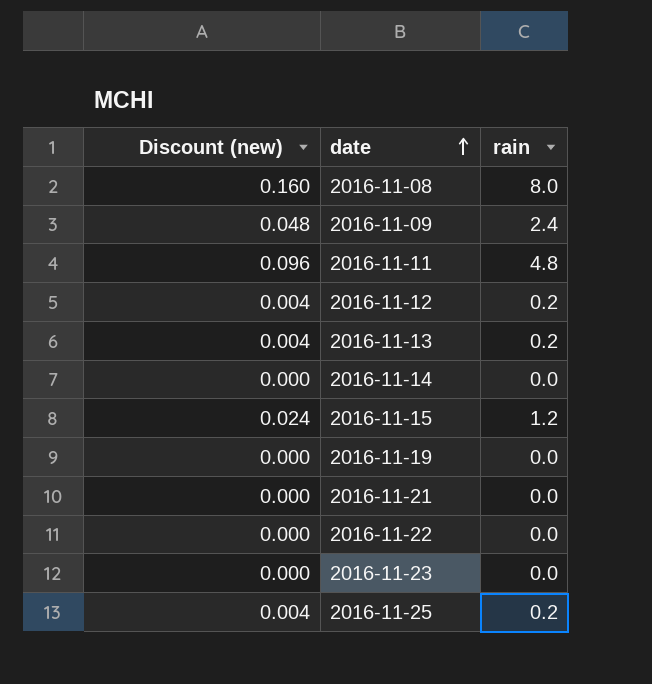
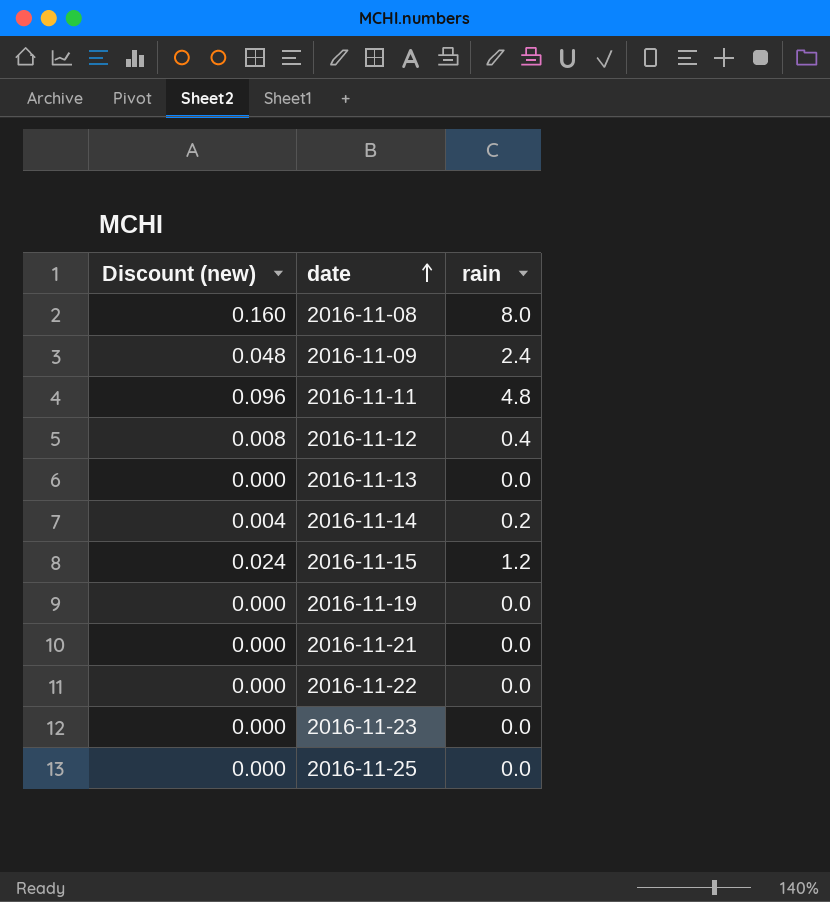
2016-11-12 | Discount (new): 0.004 -> 0.008
2016-11-12 | rain: 0.2 -> 0.4
2016-11-13 | Discount (new): 0.004 -> 0.000
2016-11-13 | rain: 0.2 -> 0.0
2016-11-14 | Discount (new): 0.000 -> 0.004
2016-11-14 | rain: 0.0 -> 0.2
2016-11-25 | Discount (new): 0.004 -> 0.000
2016-11-25 | rain: 0.2 -> 0.0

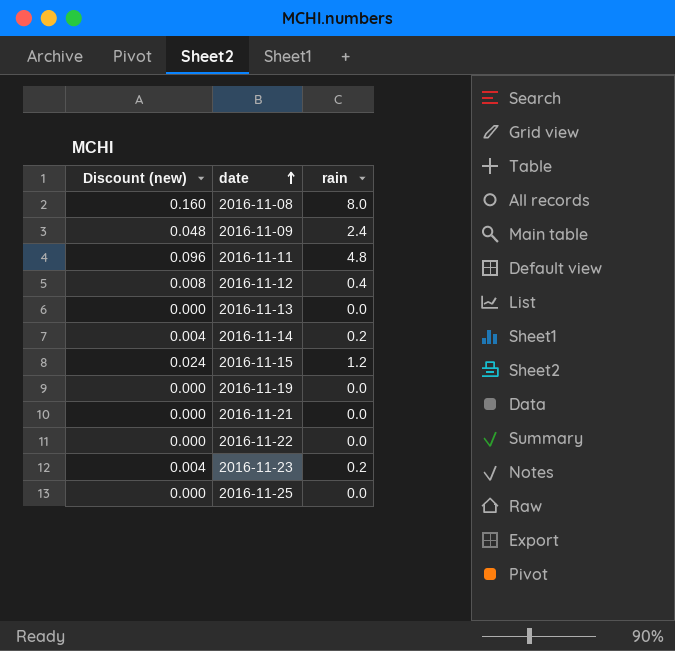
2016-11-23 | Discount (new): 0.000 -> 0.004
2016-11-23 | rain: 0.0 -> 0.2

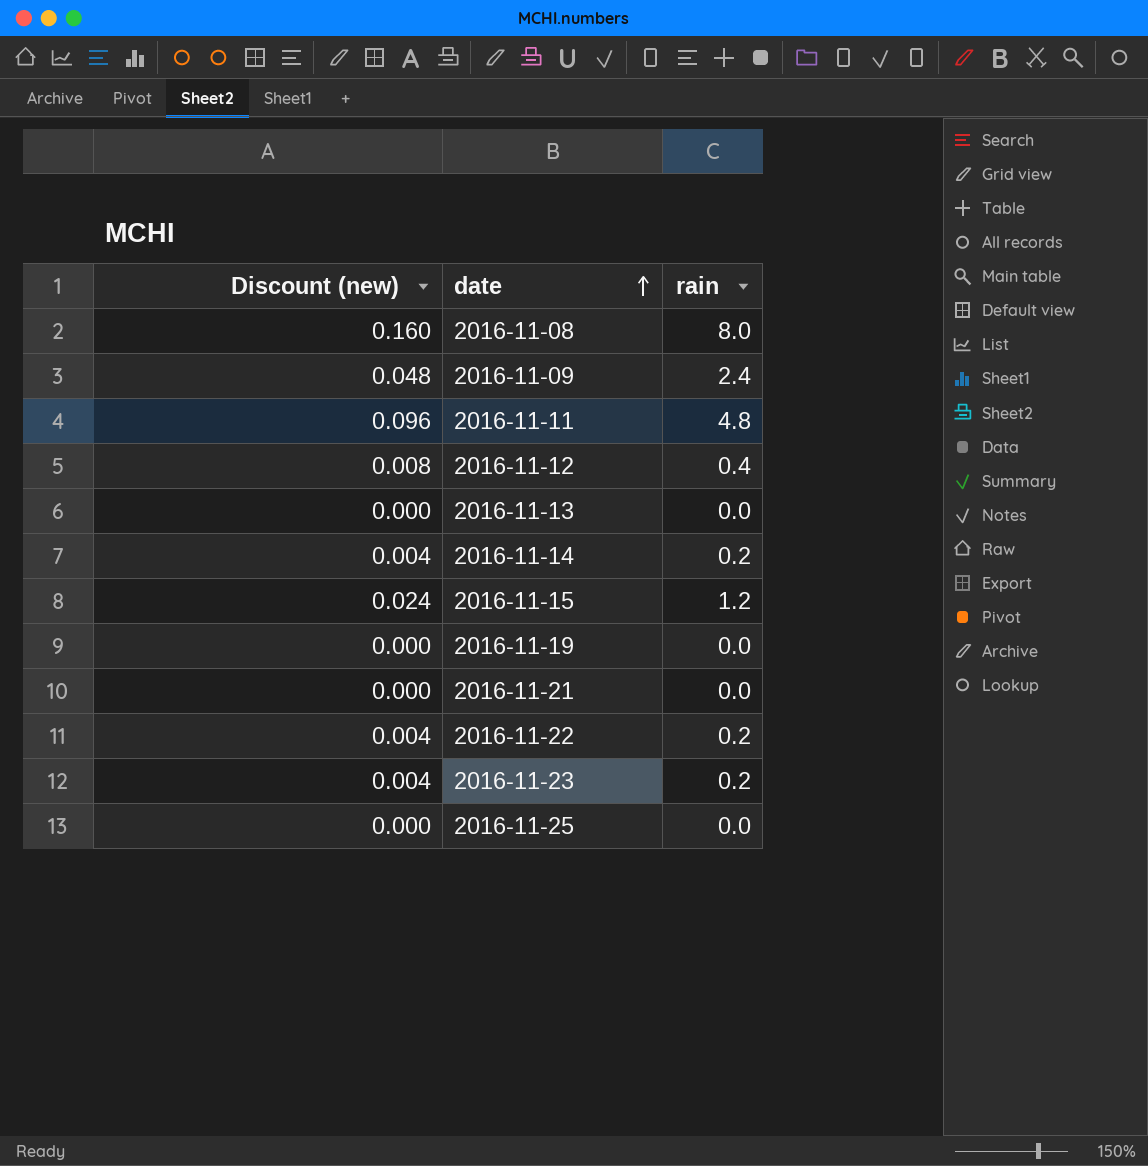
2016-11-22 | Discount (new): 0.000 -> 0.004
2016-11-22 | rain: 0.0 -> 0.2

